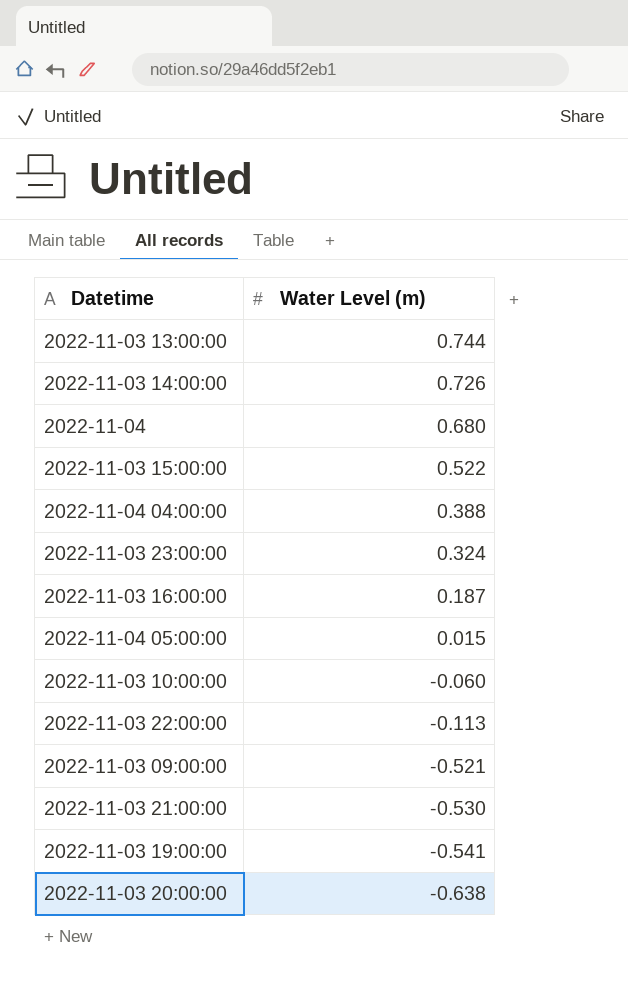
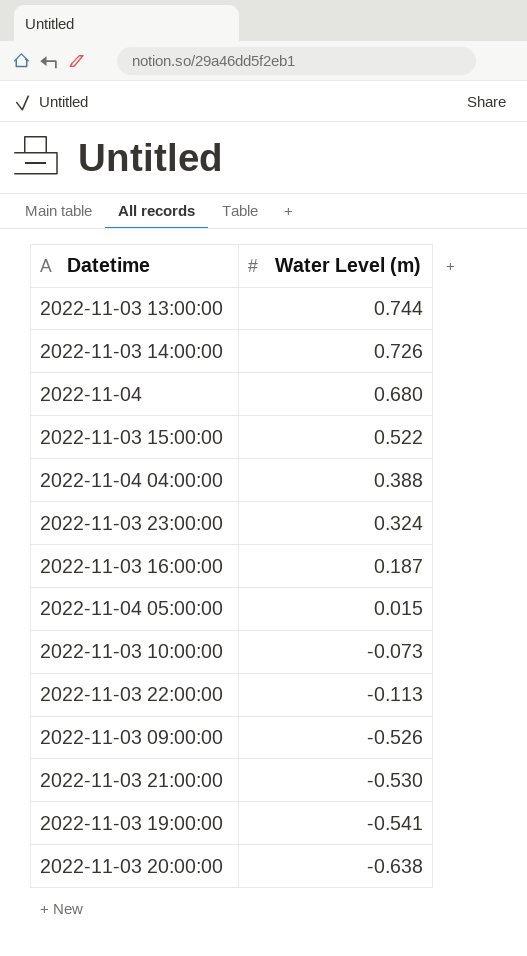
2022-11-03 10:00:00 | Water Level (m): -0.060 -> -0.073
2022-11-03 09:00:00 | Water Level (m): -0.521 -> -0.526

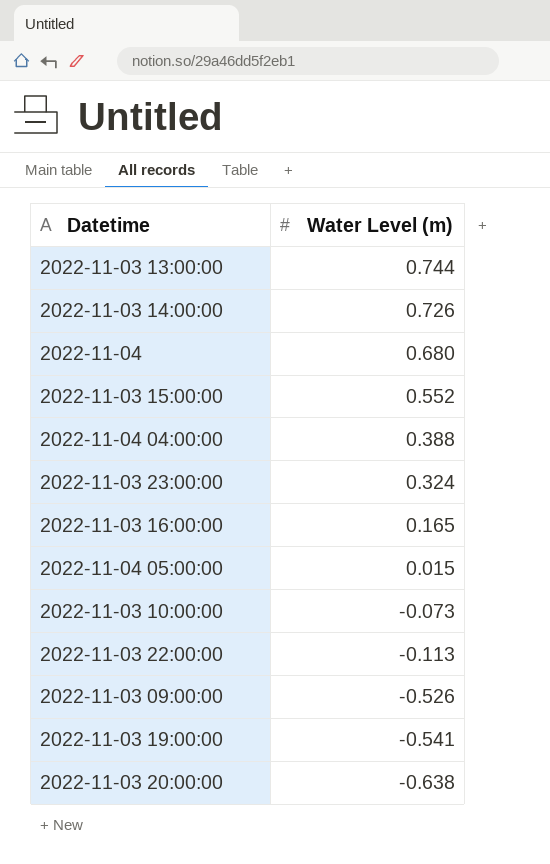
row 2022-11-03 21:00:00: -0.530 -> none
2022-11-03 15:00:00 | Water Level (m): 0.522 -> 0.552
2022-11-03 16:00:00 | Water Level (m): 0.187 -> 0.165

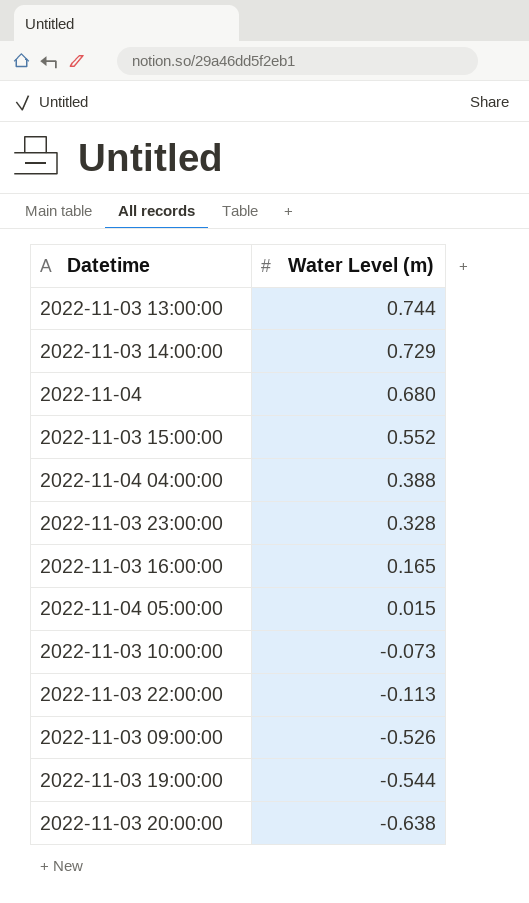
2022-11-03 14:00:00 | Water Level (m): 0.726 -> 0.729
2022-11-03 23:00:00 | Water Level (m): 0.324 -> 0.328
2022-11-03 19:00:00 | Water Level (m): -0.541 -> -0.544

